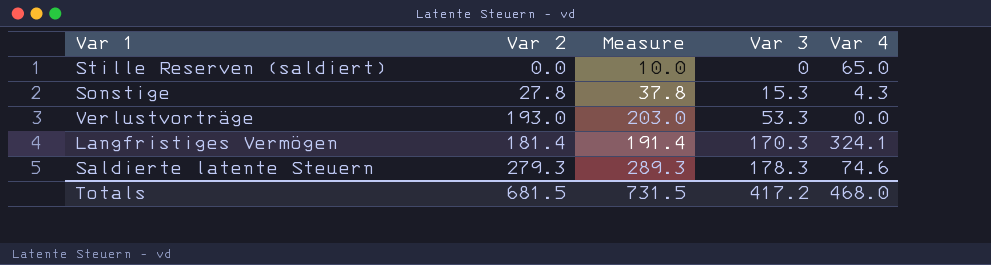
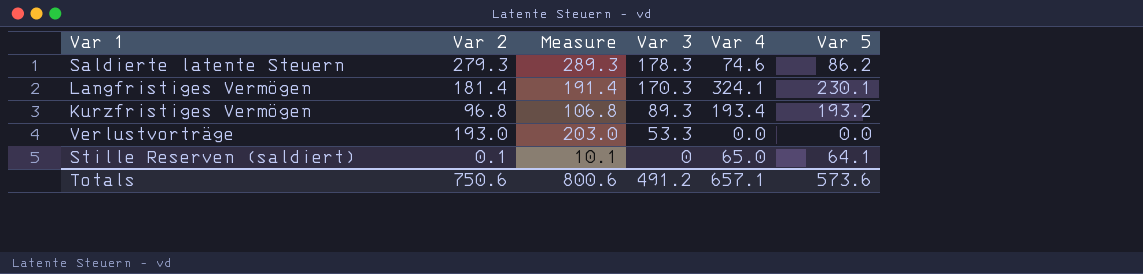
row order: Var 3 ascending -> Var 3 descending
column Var 5 | position: none -> 6
row Sonstige: 27.8 | 37.8 | 15.3 | 4.3 -> none
row Kurzfristiges Vermögen: none -> 96.8 | 106.8 | 89.3 | 193.4 | 193.2
Stille Reserven (saldiert) | Var 2: 0.0 -> 0.1
Stille Reserven (saldiert) | Measure: 10.0 -> 10.1
Totals | Var 2: 681.5 -> 750.6
Totals | Measure: 731.5 -> 800.6
Totals | Var 3: 417.2 -> 491.2
Totals | Var 4: 468.0 -> 657.1

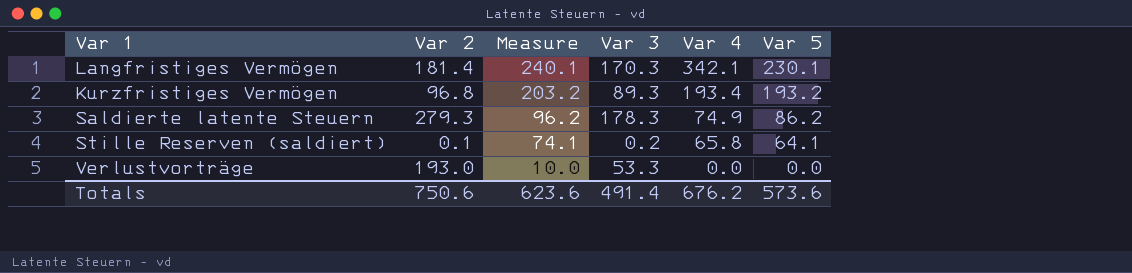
row order: Var 3 descending -> Measure descending
column Measure | formula: [Var 2] + 10 -> [Var 5] + 10
Langfristiges Vermögen | Var 4: 324.1 -> 342.1
Saldierte latente Steuern | Var 4: 74.6 -> 74.9
Stille Reserven (saldiert) | Var 3: 0 -> 0.2
Stille Reserven (saldiert) | Var 4: 65.0 -> 65.8
Totals | Measure: 800.6 -> 623.6
Totals | Var 3: 491.2 -> 491.4
Totals | Var 4: 657.1 -> 676.2

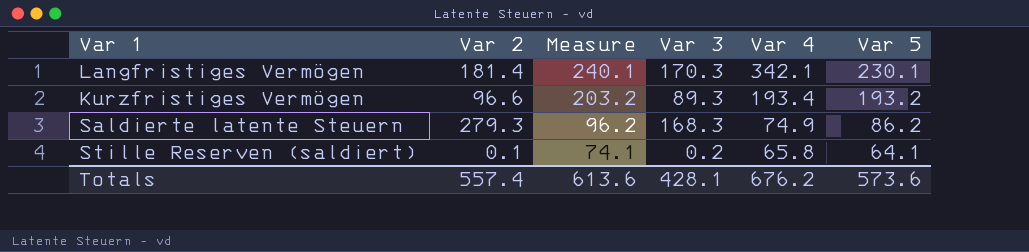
row Verlustvorträge: 193.0 | 10.0 | 53.3 | 0.0 | 0.0 -> none
Kurzfristiges Vermögen | Var 2: 96.8 -> 96.6
Saldierte latente Steuern | Var 3: 178.3 -> 168.3
Totals | Var 2: 750.6 -> 557.4
Totals | Measure: 623.6 -> 613.6
Totals | Var 3: 491.4 -> 428.1

